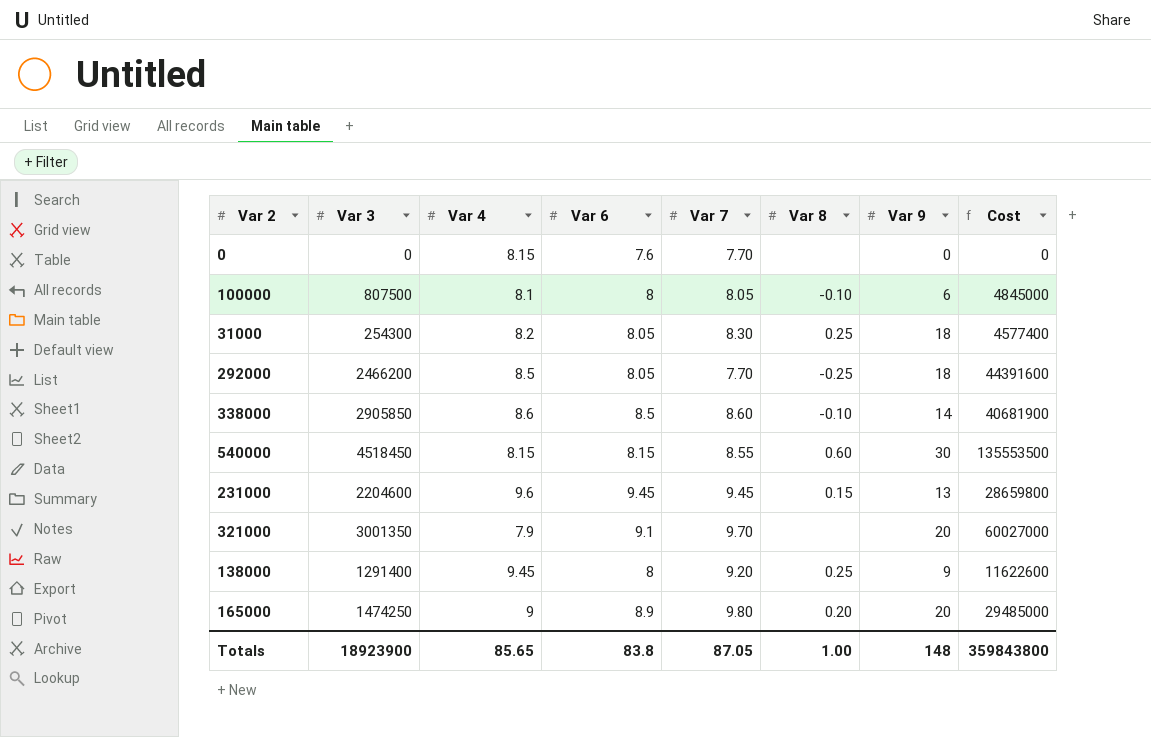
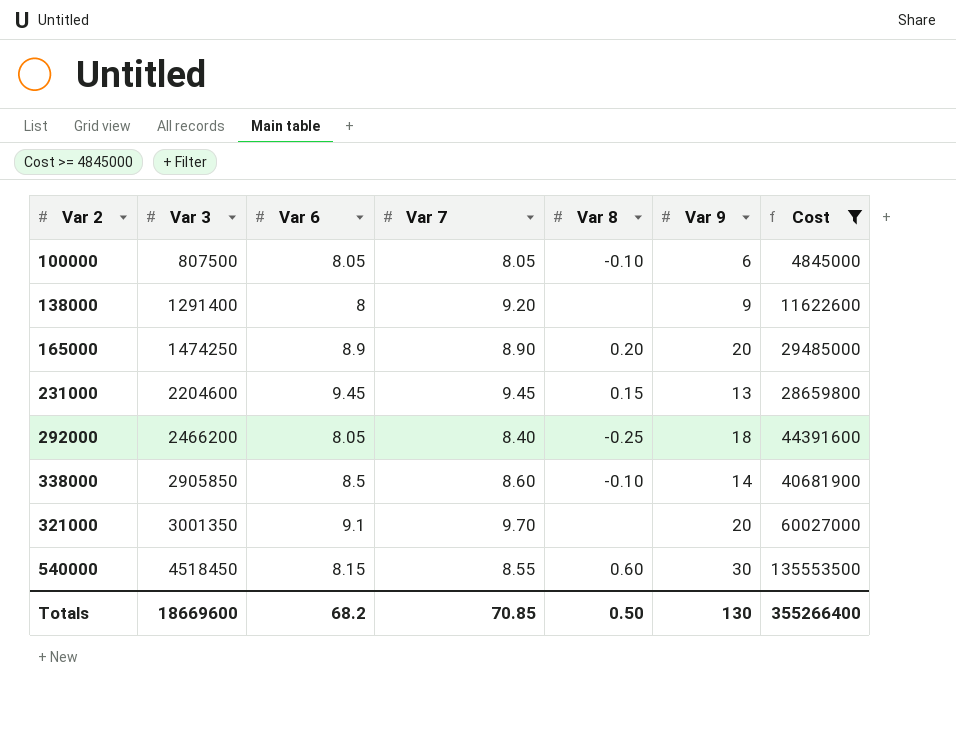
filter: none -> Cost >= 4845000
row order: none -> Var 3 ascending
column Var 4 | position: 3 -> none
100000 | Var 6: 8 -> 8.05
138000 | Var 8: 0.25 -> none
165000 | Var 7: 9.80 -> 8.90
292000 | Var 7: 7.70 -> 8.40
Totals | Var 3: 18923900 -> 18669600
Totals | Var 6: 83.8 -> 68.2
Totals | Var 7: 87.05 -> 70.85
Totals | Var 8: 1.00 -> 0.50
Totals | Var 9: 148 -> 130
Totals | Cost: 359843800 -> 355266400

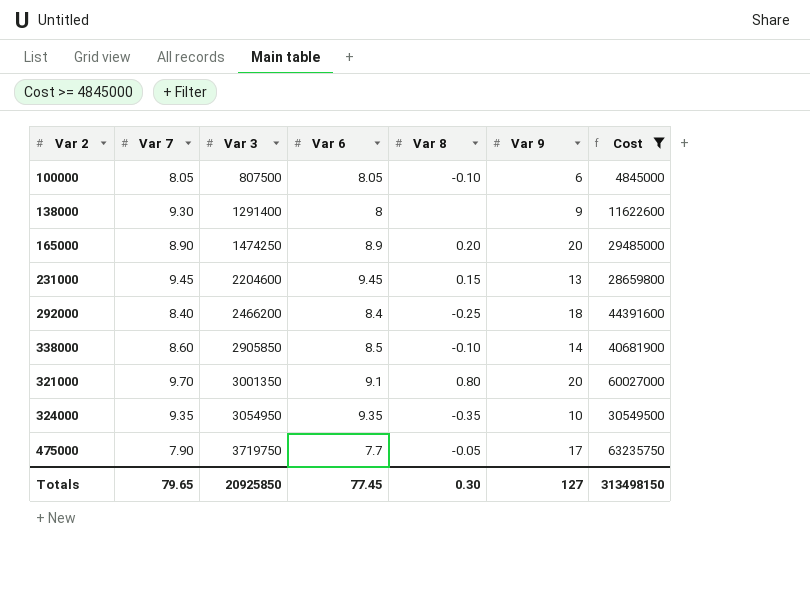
column Var 7 | position: 4 -> 2
row 540000: 4518450 | 8.15 | 8.55 | 0.60 | 30 | 135553500 -> none
138000 | Var 7: 9.20 -> 9.30
292000 | Var 6: 8.05 -> 8.4
321000 | Var 8: none -> 0.80
row 324000: none -> 9.35 | 3054950 | 9.35 | -0.35 | 10 | 30549500
row 475000: none -> 7.90 | 3719750 | 7.7 | -0.05 | 17 | 63235750
Totals | Var 7: 70.85 -> 79.65
Totals | Var 3: 18669600 -> 20925850
Totals | Var 6: 68.2 -> 77.45
Totals | Var 8: 0.50 -> 0.30
Totals | Var 9: 130 -> 127
Totals | Cost: 355266400 -> 313498150

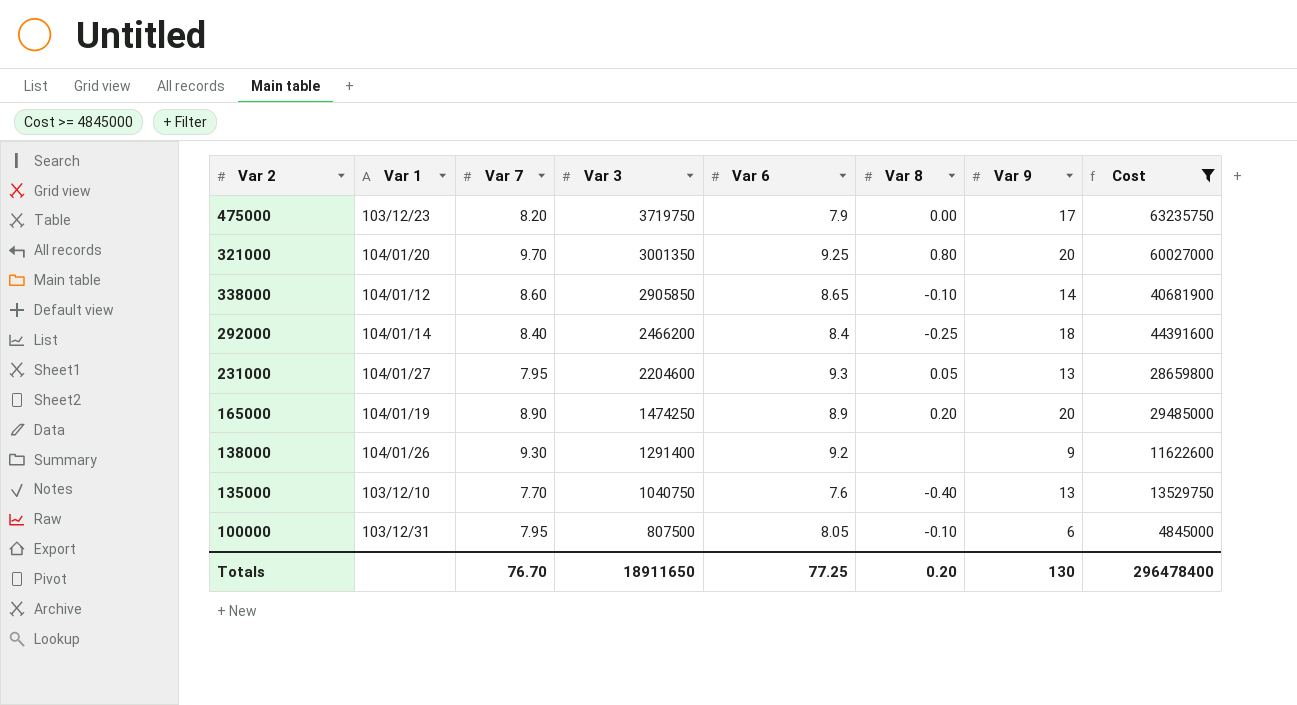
row order: Var 3 ascending -> Var 3 descending
column Var 1 | position: none -> 2
row 324000: 9.35 | 3054950 | 9.35 | -0.35 | 10 | 30549500 -> none
475000 | Var 7: 7.90 -> 8.20
475000 | Var 6: 7.7 -> 7.9
475000 | Var 8: -0.05 -> 0.00
321000 | Var 6: 9.1 -> 9.25
338000 | Var 6: 8.5 -> 8.65
231000 | Var 7: 9.45 -> 7.95
231000 | Var 6: 9.45 -> 9.3
231000 | Var 8: 0.15 -> 0.05
138000 | Var 6: 8 -> 9.2
row 135000: none -> 103/12/10 | 7.70 | 1040750 | 7.6 | -0.40 | 13 | 13529750
100000 | Var 7: 8.05 -> 7.95
Totals | Var 7: 79.65 -> 76.70
Totals | Var 3: 20925850 -> 18911650
Totals | Var 6: 77.45 -> 77.25
Totals | Var 8: 0.30 -> 0.20
Totals | Var 9: 127 -> 130
Totals | Cost: 313498150 -> 296478400

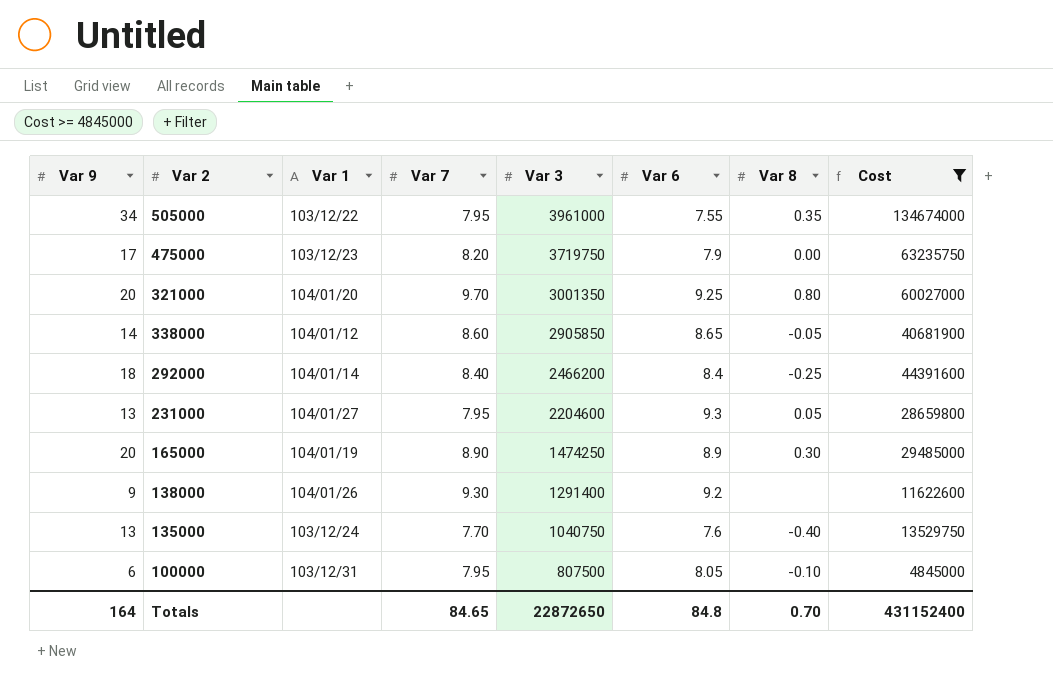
column Var 9 | position: 7 -> 1
row 505000: none -> 34 | 103/12/22 | 7.95 | 3961000 | 7.55 | 0.35 | 134674000
338000 | Var 8: -0.10 -> -0.05
165000 | Var 8: 0.20 -> 0.30
135000 | Var 1: 103/12/10 -> 103/12/24
Totals | Var 9: 130 -> 164
Totals | Var 7: 76.70 -> 84.65
Totals | Var 3: 18911650 -> 22872650
Totals | Var 6: 77.25 -> 84.8
Totals | Var 8: 0.20 -> 0.70
Totals | Cost: 296478400 -> 431152400

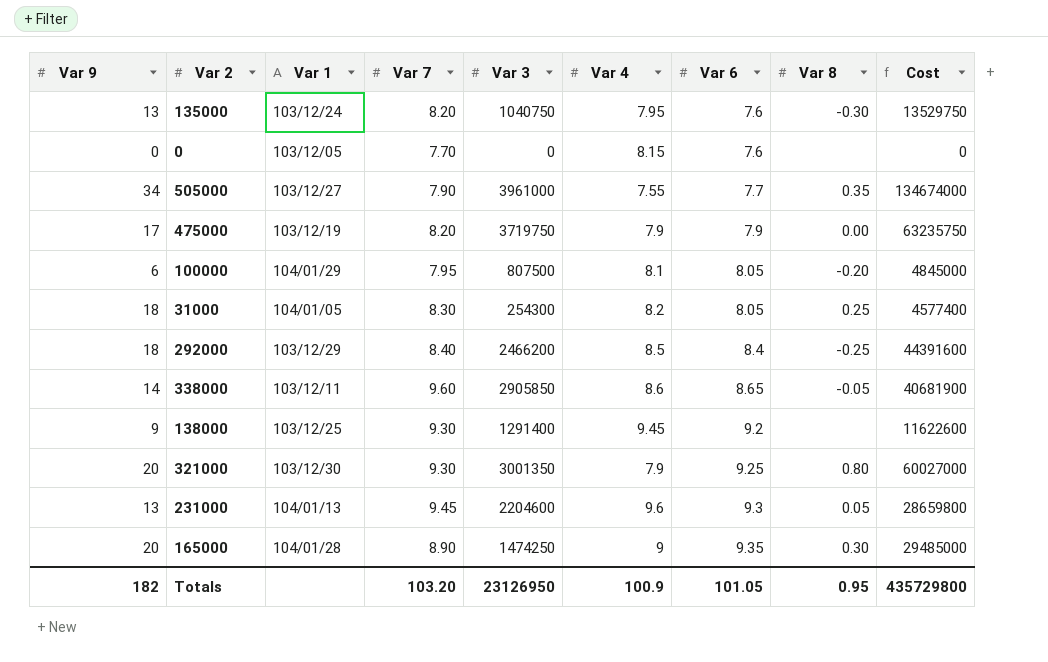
filter: Cost >= 4845000 -> none
row order: Var 3 descending -> Var 6 ascending
column Var 4 | position: none -> 6
135000 | Var 7: 7.70 -> 8.20
135000 | Var 8: -0.40 -> -0.30
505000 | Var 1: 103/12/22 -> 103/12/27
505000 | Var 7: 7.95 -> 7.90
505000 | Var 6: 7.55 -> 7.7
475000 | Var 1: 103/12/23 -> 103/12/19
100000 | Var 1: 103/12/31 -> 104/01/29
100000 | Var 8: -0.10 -> -0.20
292000 | Var 1: 104/01/14 -> 103/12/29
338000 | Var 1: 104/01/12 -> 103/12/11
338000 | Var 7: 8.60 -> 9.60
138000 | Var 1: 104/01/26 -> 103/12/25
321000 | Var 1: 104/01/20 -> 103/12/30
321000 | Var 7: 9.70 -> 9.30
231000 | Var 1: 104/01/27 -> 104/01/13
231000 | Var 7: 7.95 -> 9.45
165000 | Var 1: 104/01/19 -> 104/01/28
165000 | Var 6: 8.9 -> 9.35
Totals | Var 9: 164 -> 182
Totals | Var 7: 84.65 -> 103.20
Totals | Var 3: 22872650 -> 23126950
Totals | Var 6: 84.8 -> 101.05
Totals | Var 8: 0.70 -> 0.95
Totals | Cost: 431152400 -> 435729800

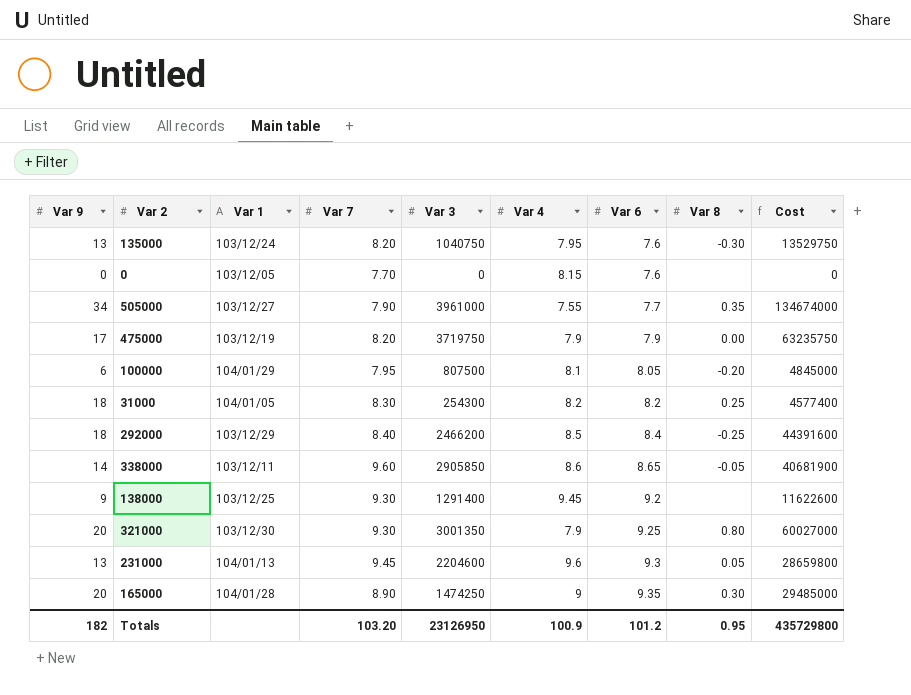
31000 | Var 6: 8.05 -> 8.2
Totals | Var 6: 101.05 -> 101.2

